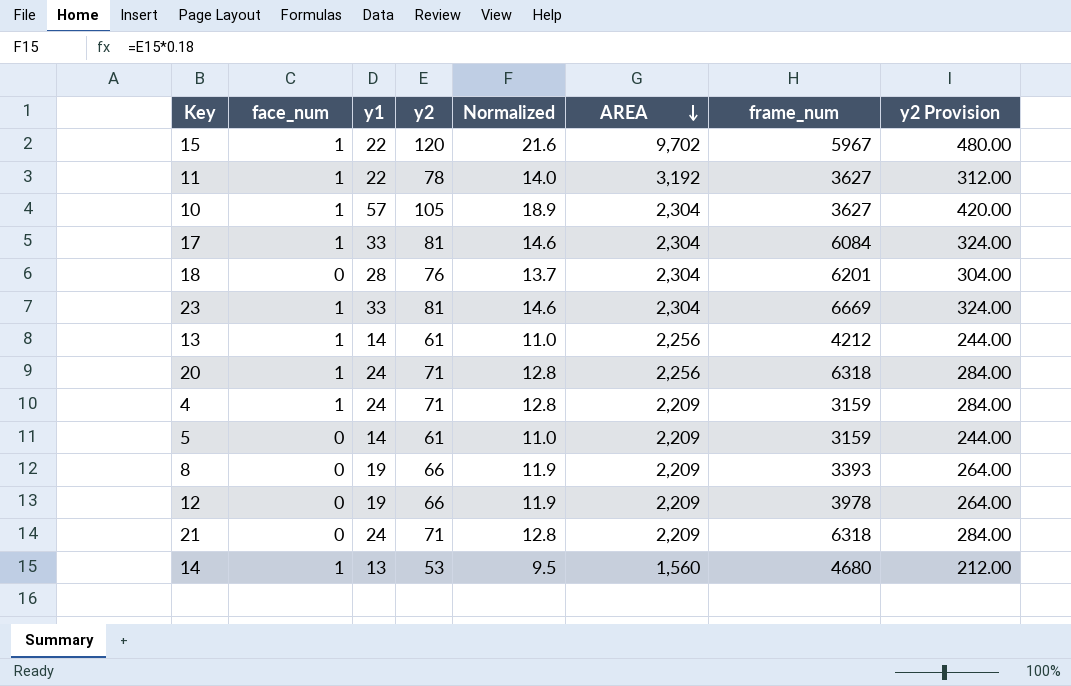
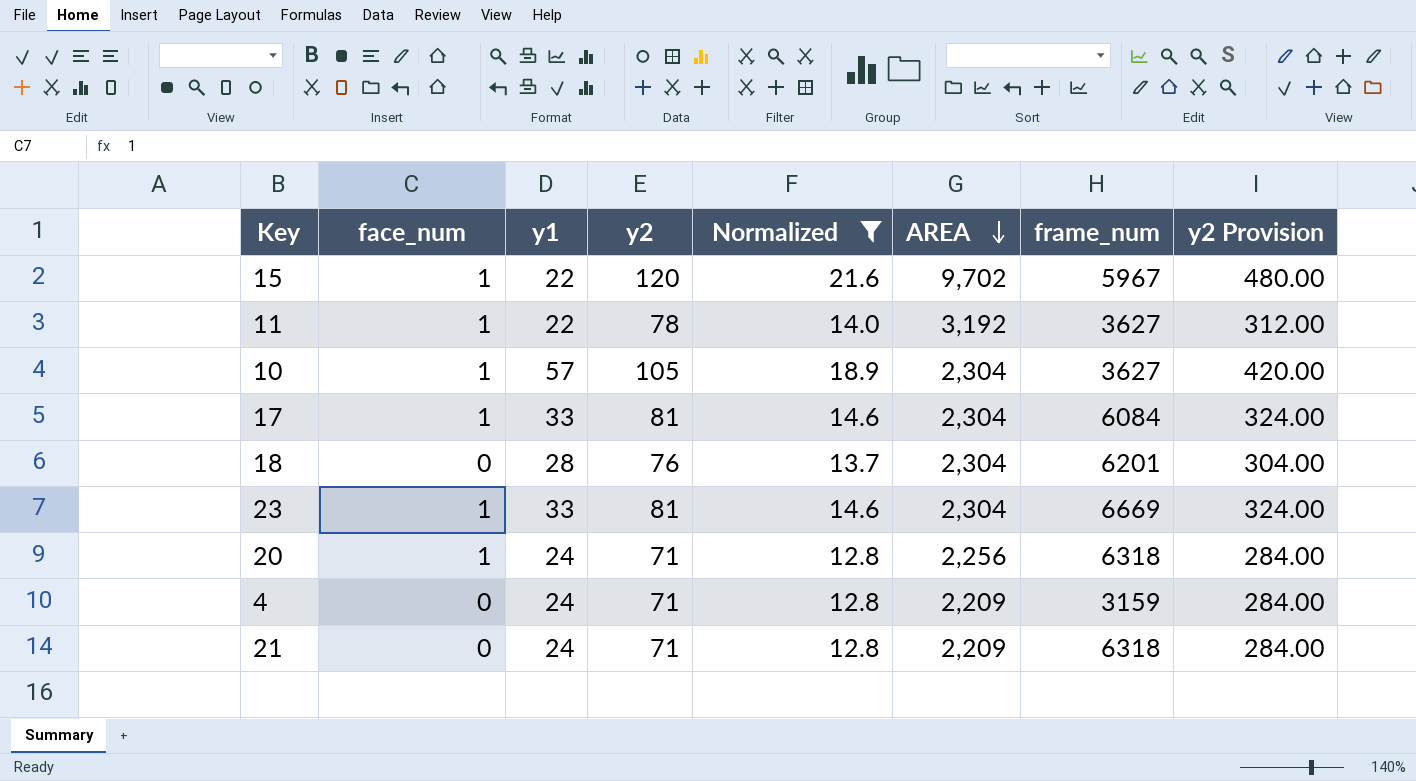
filter: none -> Normalized >= 12.8
4 | face_num: 1 -> 0

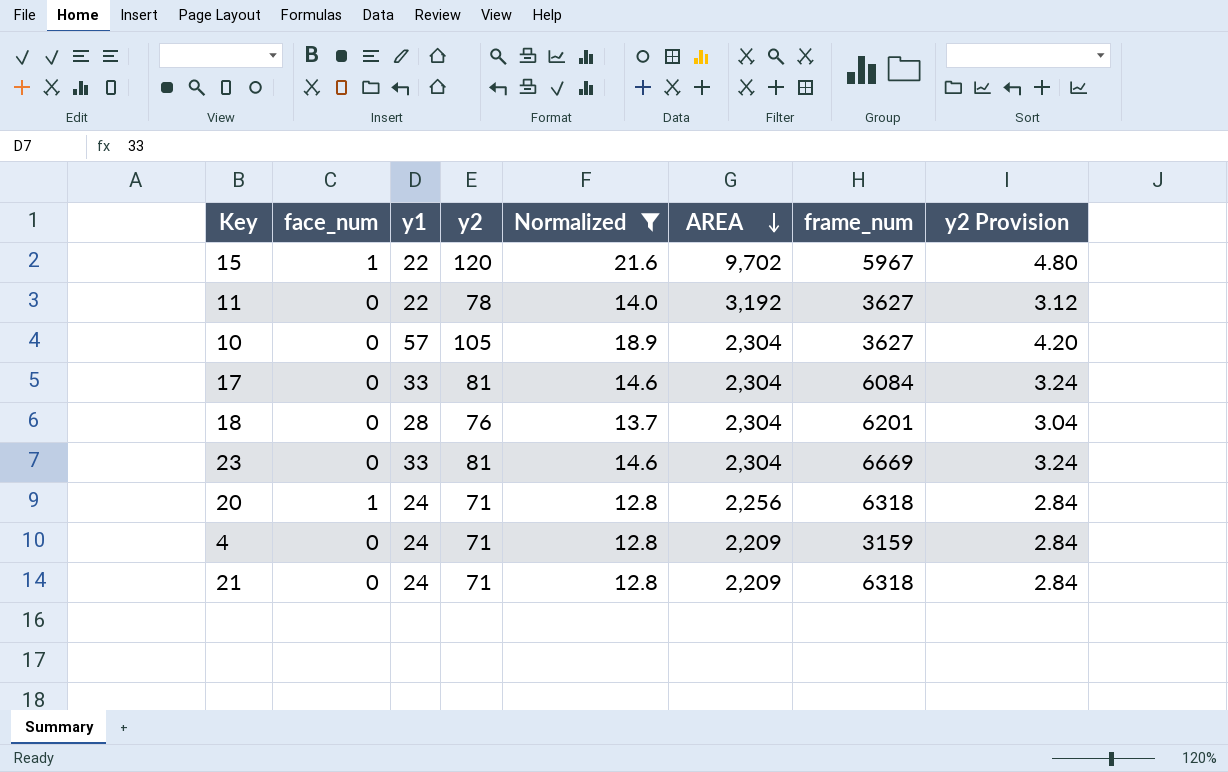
column y2 Provision | formula: [y2] * 4 -> [y2] * 0.04
11 | face_num: 1 -> 0
10 | face_num: 1 -> 0
17 | face_num: 1 -> 0
23 | face_num: 1 -> 0

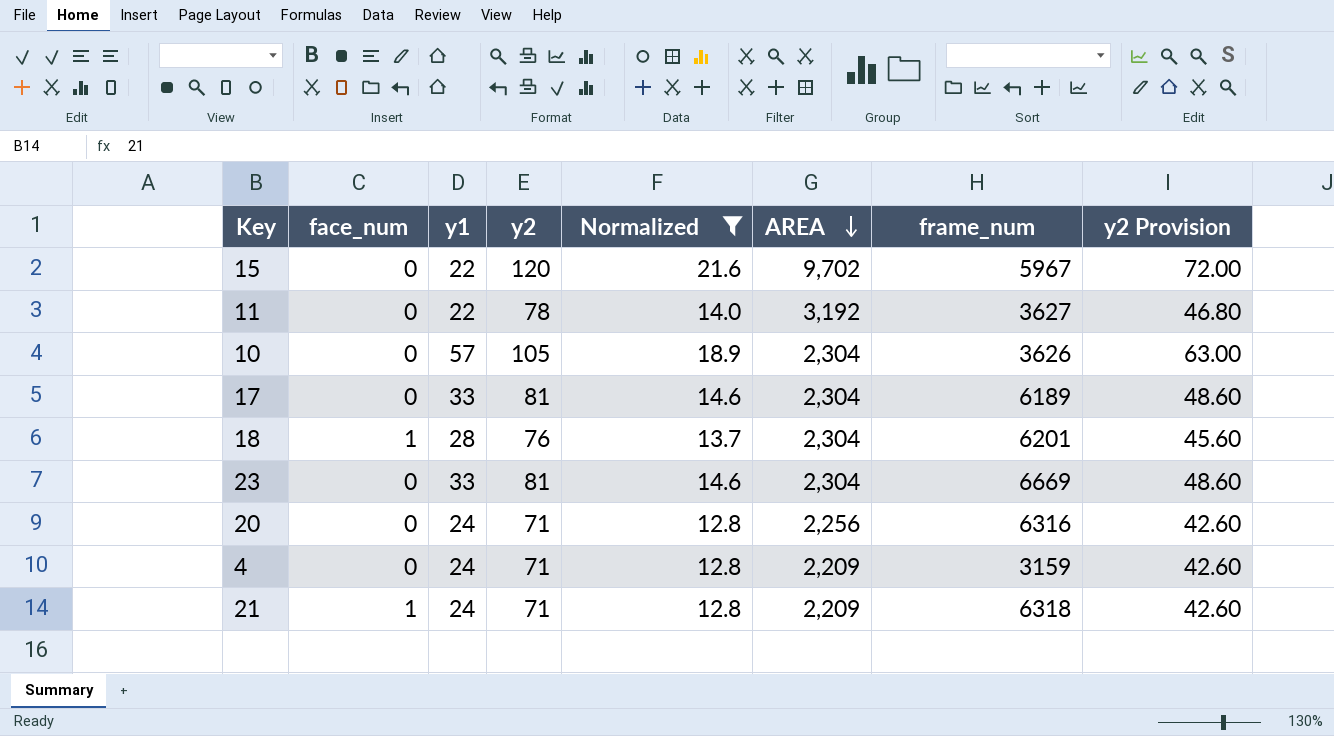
column y2 Provision | formula: [y2] * 0.04 -> [y2] * 0.6
15 | face_num: 1 -> 0
10 | frame_num: 3627 -> 3626
17 | frame_num: 6084 -> 6189
18 | face_num: 0 -> 1
20 | face_num: 1 -> 0
20 | frame_num: 6318 -> 6316
21 | face_num: 0 -> 1

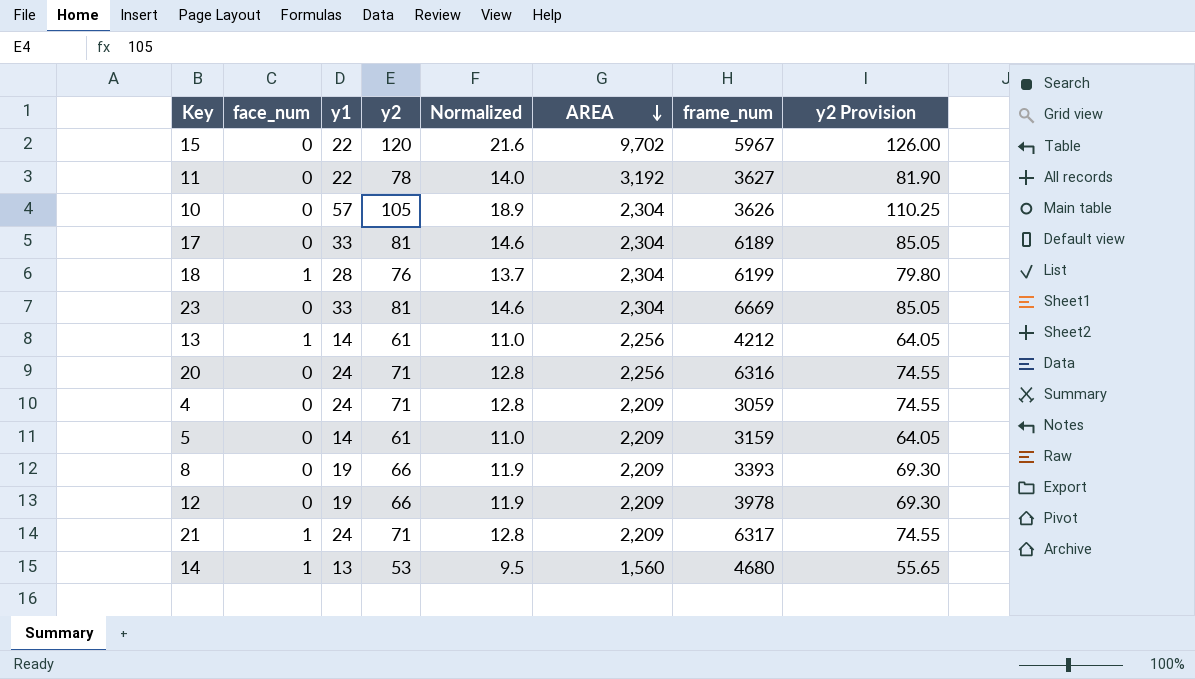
filter: Normalized >= 12.8 -> none
column y2 Provision | formula: [y2] * 0.6 -> [y2] * 1.05
18 | frame_num: 6201 -> 6199
4 | frame_num: 3159 -> 3059
21 | frame_num: 6318 -> 6317

